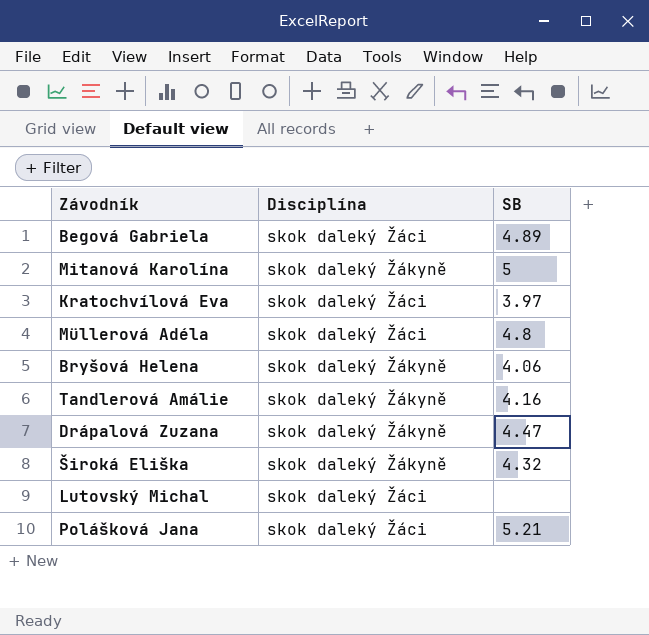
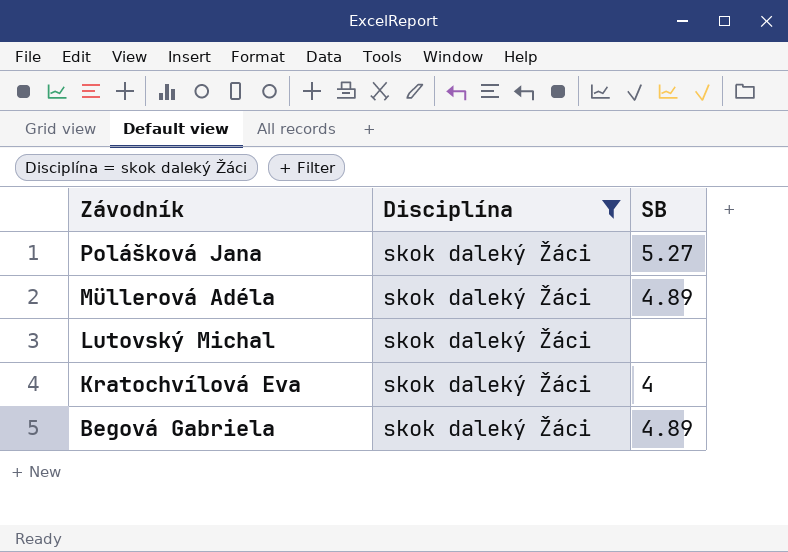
filter: none -> Disciplína = skok daleký Žáci
row order: none -> Závodník descending
Polášková Jana | SB: 5.21 -> 5.27
Müllerová Adéla | SB: 4.8 -> 4.89
Kratochvílová Eva | SB: 3.97 -> 4

